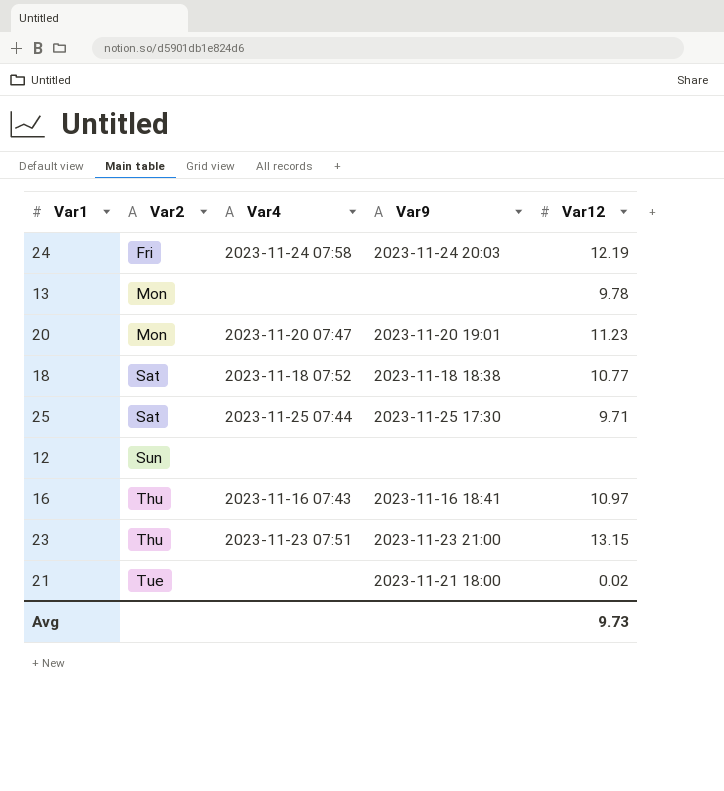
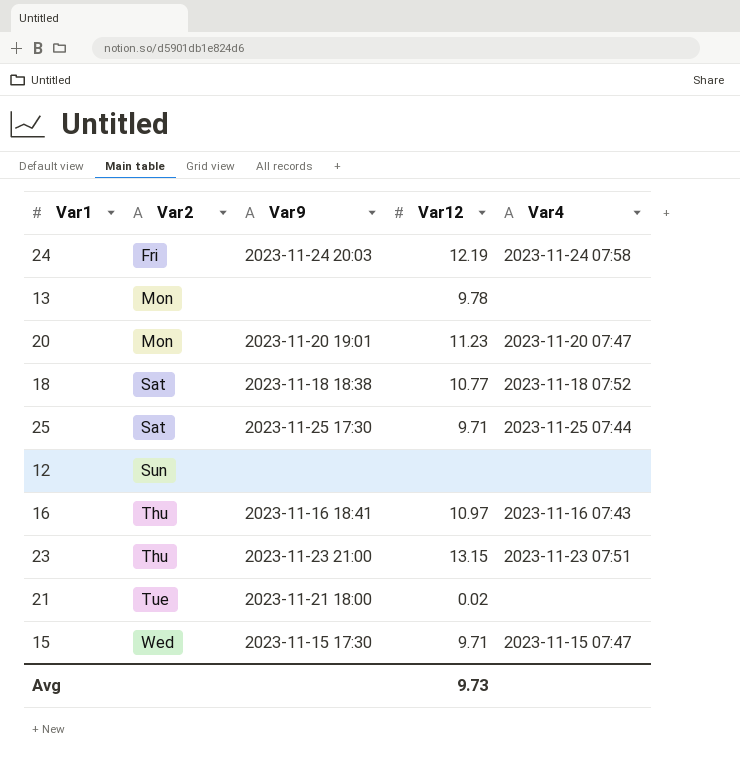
column Var4 | position: 3 -> 5
row 15: none -> Wed | 2023-11-15 17:30 | 9.71 | 2023-11-15 07:47

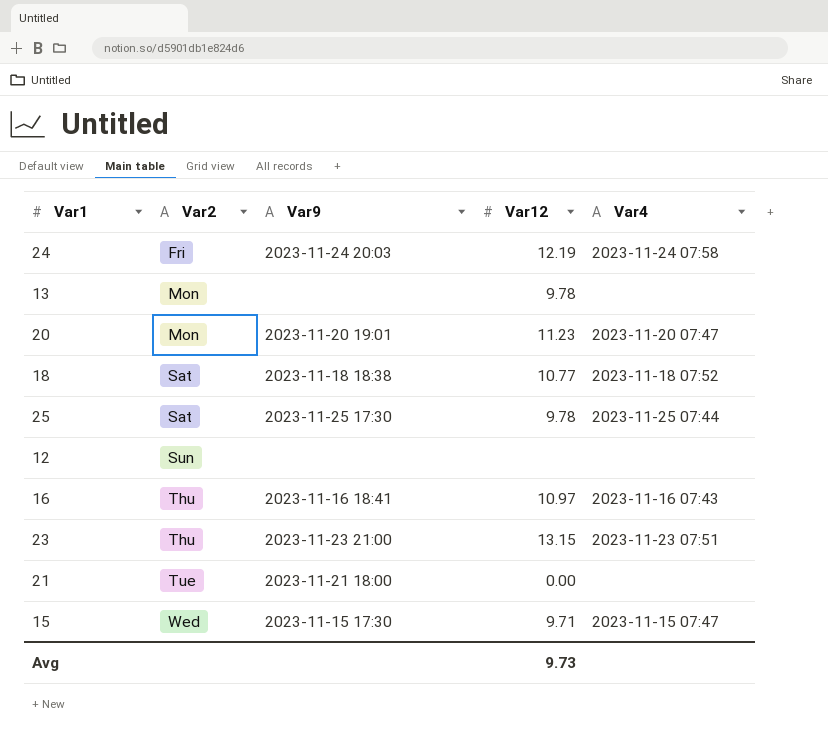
25 | Var12: 9.71 -> 9.78
21 | Var12: 0.02 -> 0.00

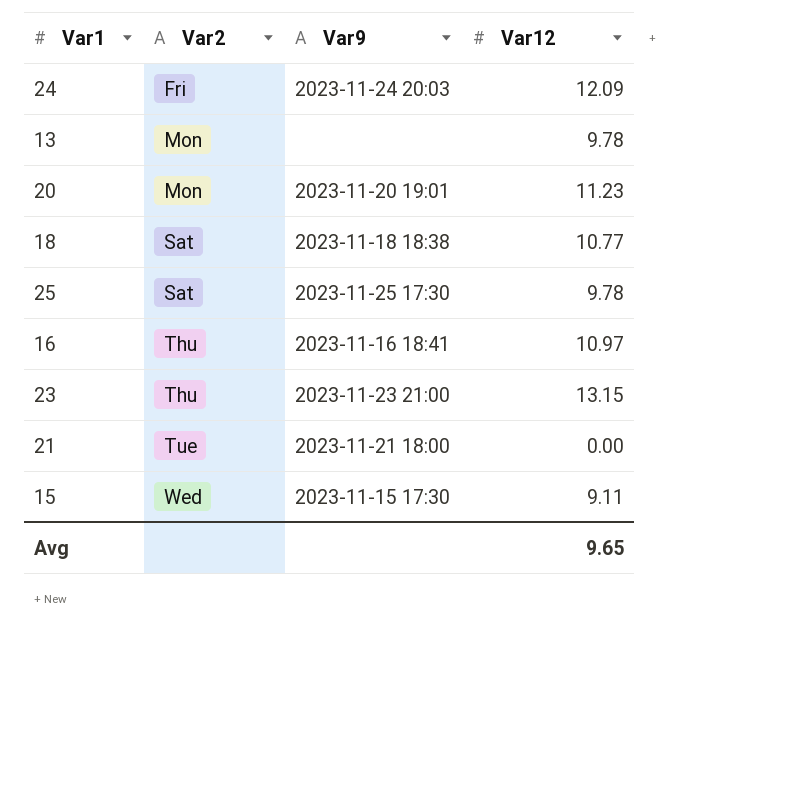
column Var4 | position: 5 -> none
row 12: Sun | none | none | none -> none
24 | Var12: 12.19 -> 12.09
15 | Var12: 9.71 -> 9.11
Avg | Var12: 9.73 -> 9.65

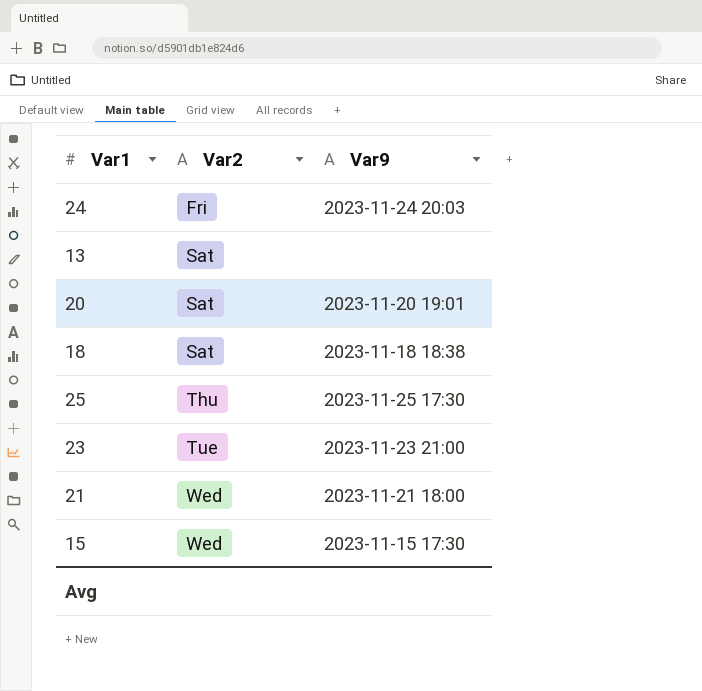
column Var12 | position: 4 -> none
row 16: Thu | 2023-11-16 18:41 | 10.97 -> none
13 | Var2: Mon -> Sat
20 | Var2: Mon -> Sat
25 | Var2: Sat -> Thu
23 | Var2: Thu -> Tue
21 | Var2: Tue -> Wed

